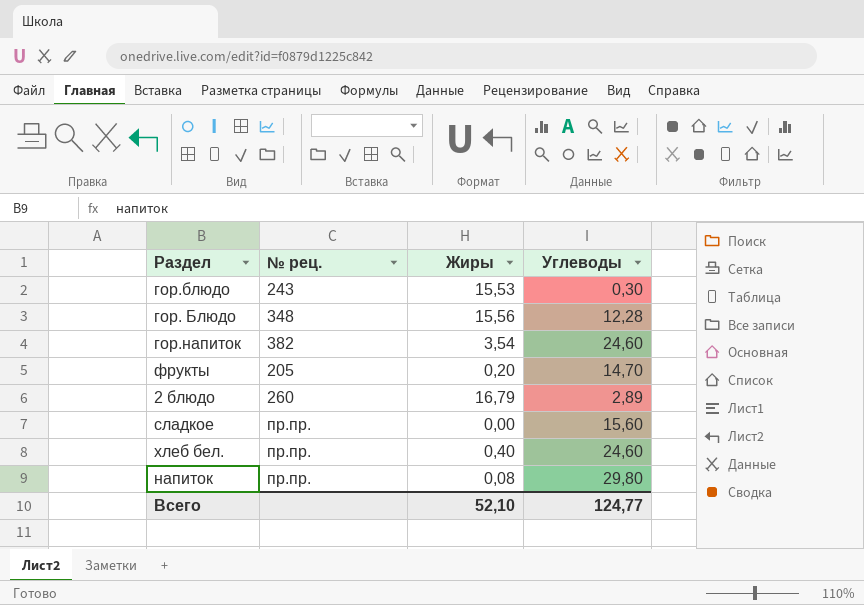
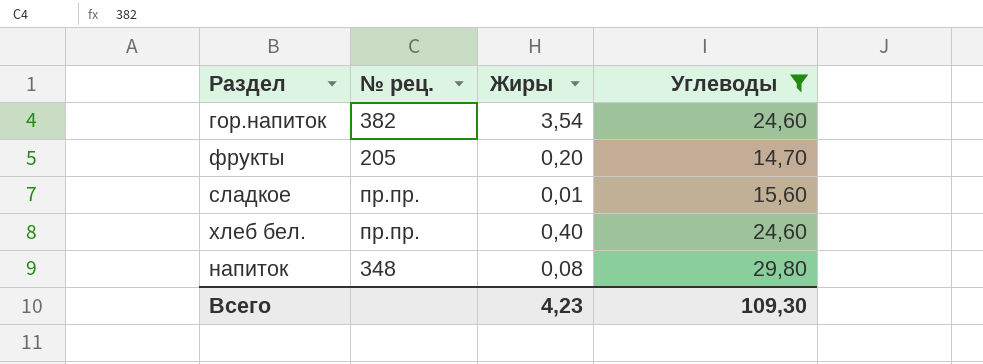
filter: none -> Углеводы >= 14,70
сладкое | Жиры: 0,00 -> 0,01
напиток | № рец.: пр.пр. -> 348
Всего | Жиры: 52,10 -> 4,23
Всего | Углеводы: 124,77 -> 109,30

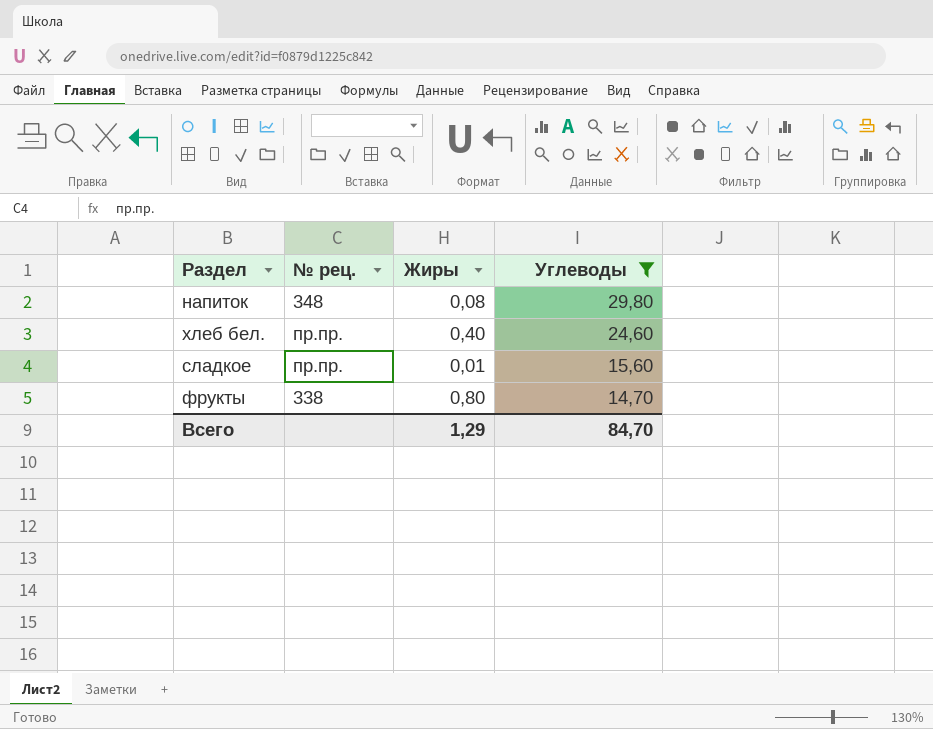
row order: none -> Углеводы descending
row гор.напиток: 382 | 3,54 | 24,60 -> none
фрукты | № рец.: 205 -> 338
фрукты | Жиры: 0,20 -> 0,80
Всего | Жиры: 4,23 -> 1,29
Всего | Углеводы: 109,30 -> 84,70

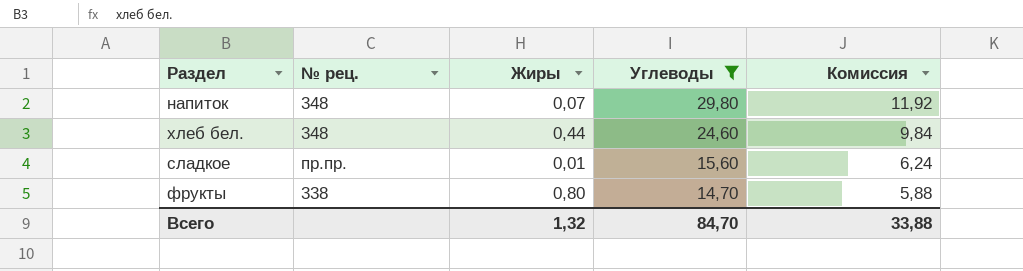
column Комиссия | formula: none -> [Углеводы] * 0,4
напиток | Жиры: 0,08 -> 0,07
хлеб бел. | № рец.: пр.пр. -> 348
хлеб бел. | Жиры: 0,40 -> 0,44
Всего | Жиры: 1,29 -> 1,32

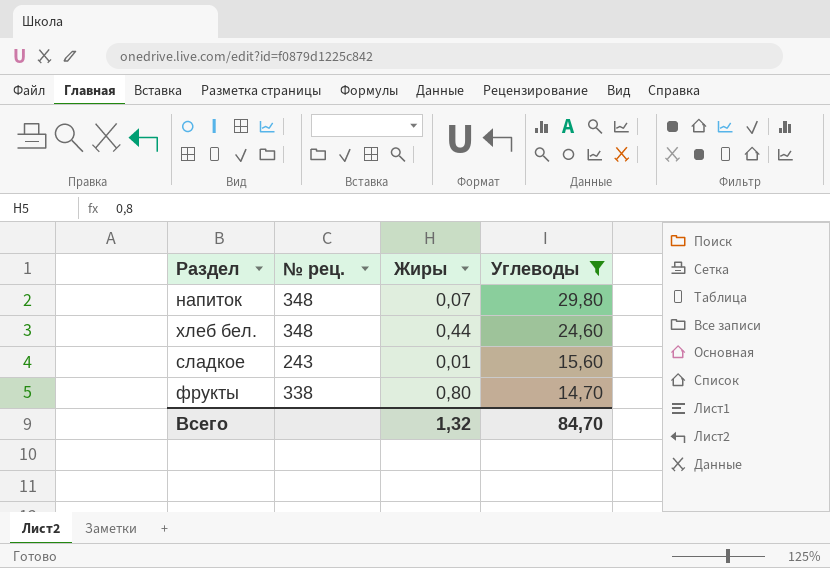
column Комиссия | formula: [Углеводы] * 0,4 -> none
сладкое | № рец.: пр.пр. -> 243

